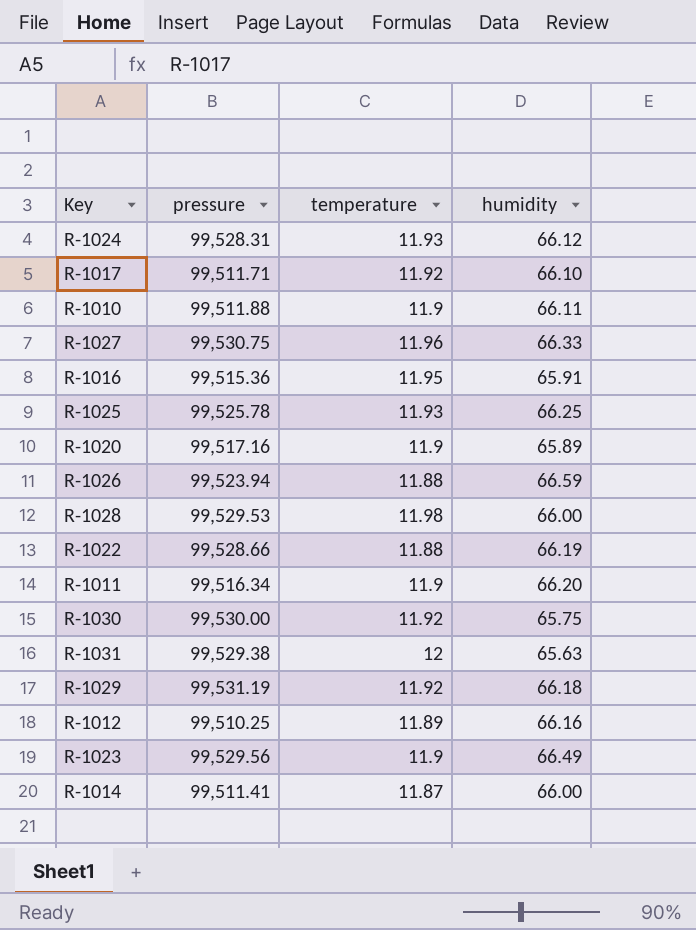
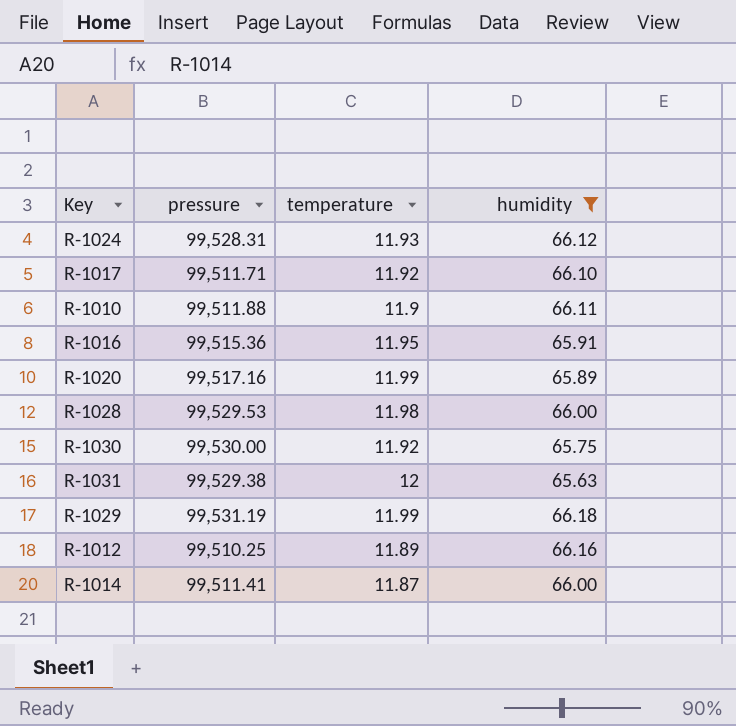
filter: none -> humidity <= 66.18
R-1020 | temperature: 11.9 -> 11.99
R-1029 | temperature: 11.92 -> 11.99

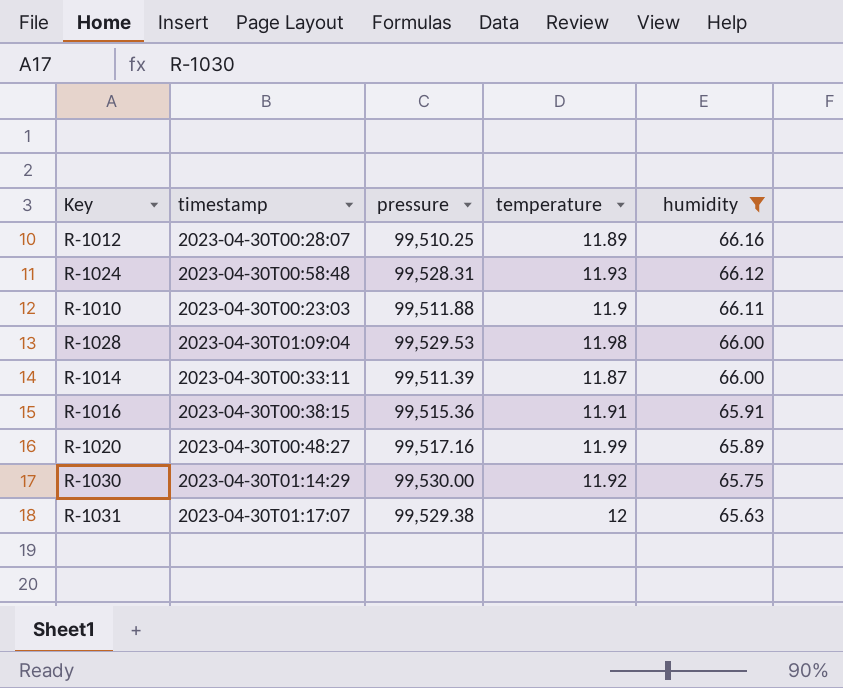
row order: none -> humidity descending
column timestamp | position: none -> 2
row R-1017: 99,511.71 | 11.92 | 66.10 -> none
row R-1029: 99,531.19 | 11.99 | 66.18 -> none
R-1014 | pressure: 99,511.41 -> 99,511.39
R-1016 | temperature: 11.95 -> 11.91

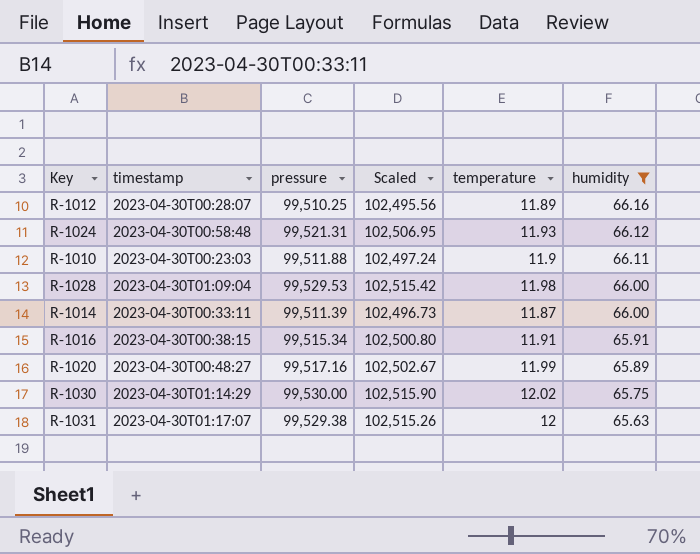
column Scaled | formula: none -> [pressure] * 1.03
R-1024 | pressure: 99,528.31 -> 99,521.31
R-1016 | pressure: 99,515.36 -> 99,515.34
R-1030 | temperature: 11.92 -> 12.02

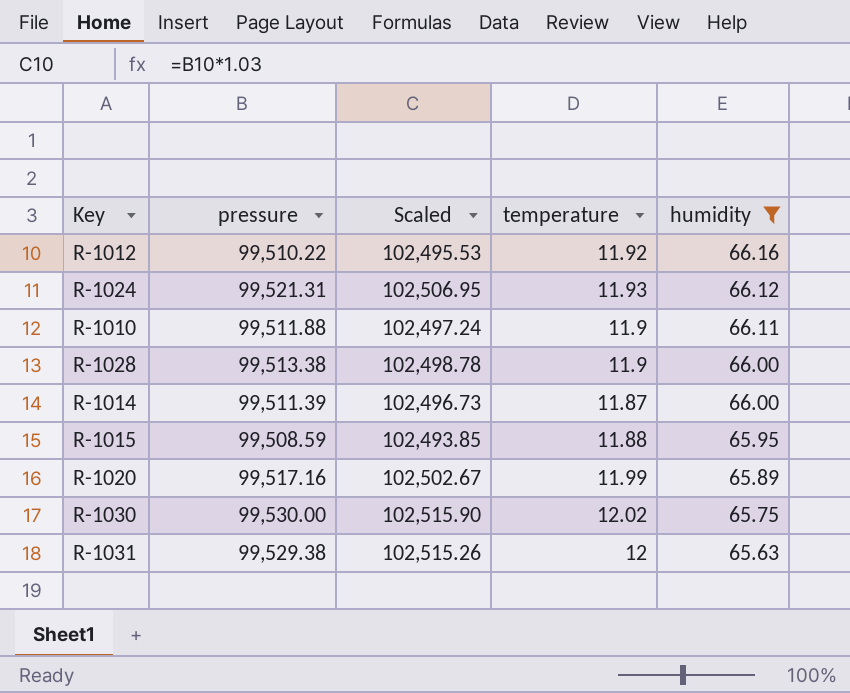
column timestamp | position: 2 -> none
row R-1016: 2023-04-30T00:38:15 | 99,515.34 | 102,500.80 | 11.91 | 65.91 -> none
R-1012 | pressure: 99,510.25 -> 99,510.22
R-1012 | Scaled: 102,495.56 -> 102,495.53
R-1012 | temperature: 11.89 -> 11.92
R-1028 | pressure: 99,529.53 -> 99,513.38
R-1028 | Scaled: 102,515.42 -> 102,498.78
R-1028 | temperature: 11.98 -> 11.9
row R-1015: none -> 99,508.59 | 102,493.85 | 11.88 | 65.95

